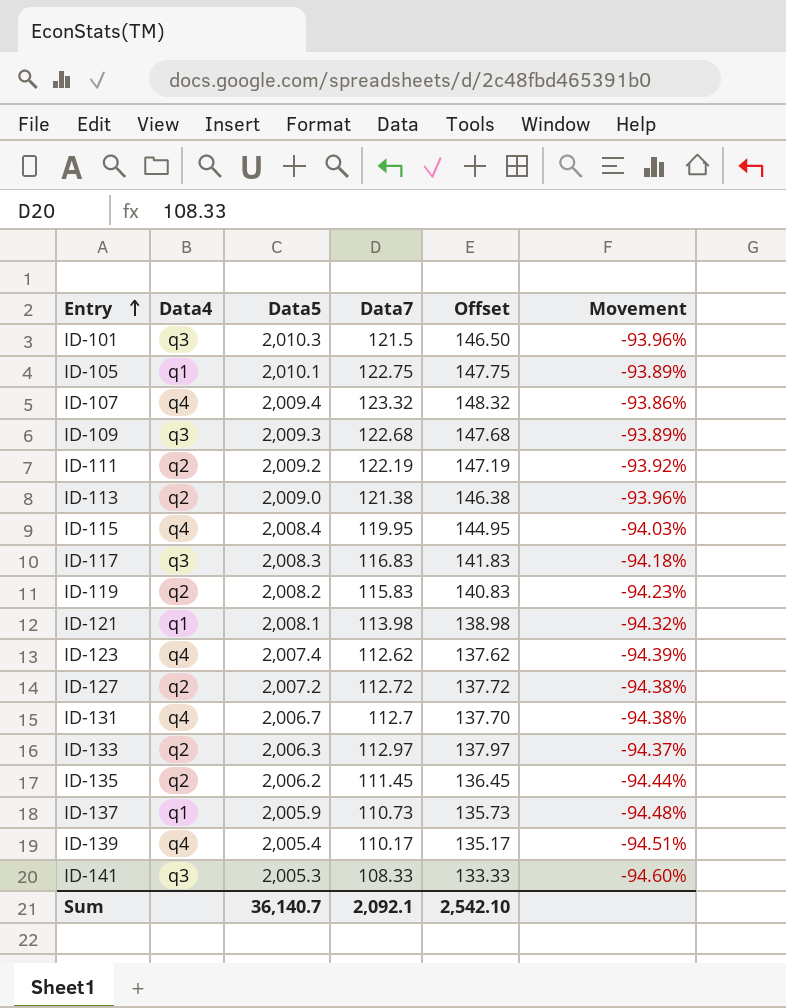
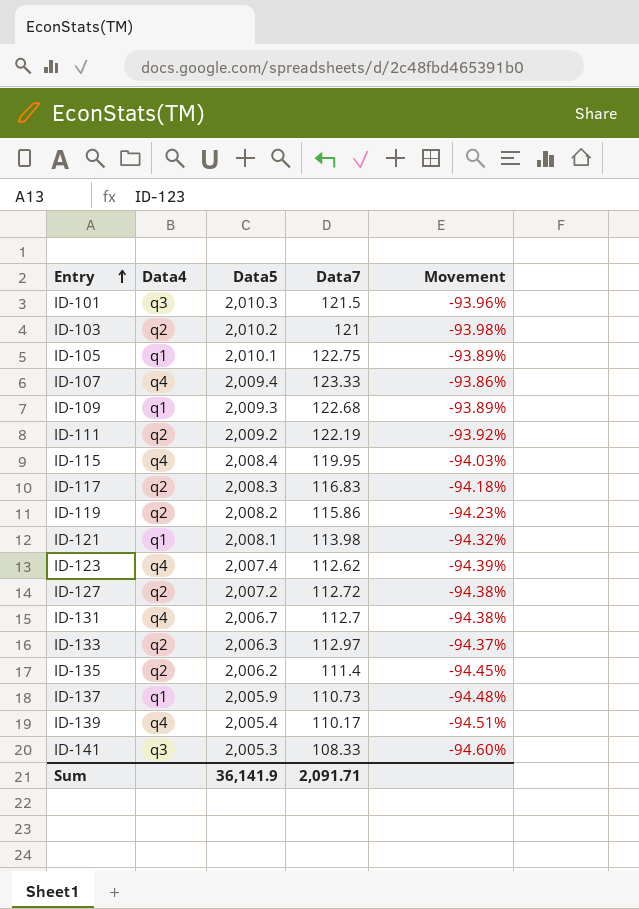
column Offset | formula: [Data7] + 25 -> none
row ID-113: q2 | 2,009.0 | 121.38 | 146.38 | -93.96% -> none
row ID-103: none -> q2 | 2,010.2 | 121 | -93.98%
ID-107 | Data7: 123.32 -> 123.33
ID-109 | Data4: q3 -> q1
ID-117 | Data4: q3 -> q2
ID-119 | Data7: 115.83 -> 115.86
ID-135 | Data7: 111.45 -> 111.4
ID-135 | Movement: -94.44% -> -94.45%
Sum | Data5: 36,140.7 -> 36,141.9
Sum | Data7: 2,092.1 -> 2,091.71

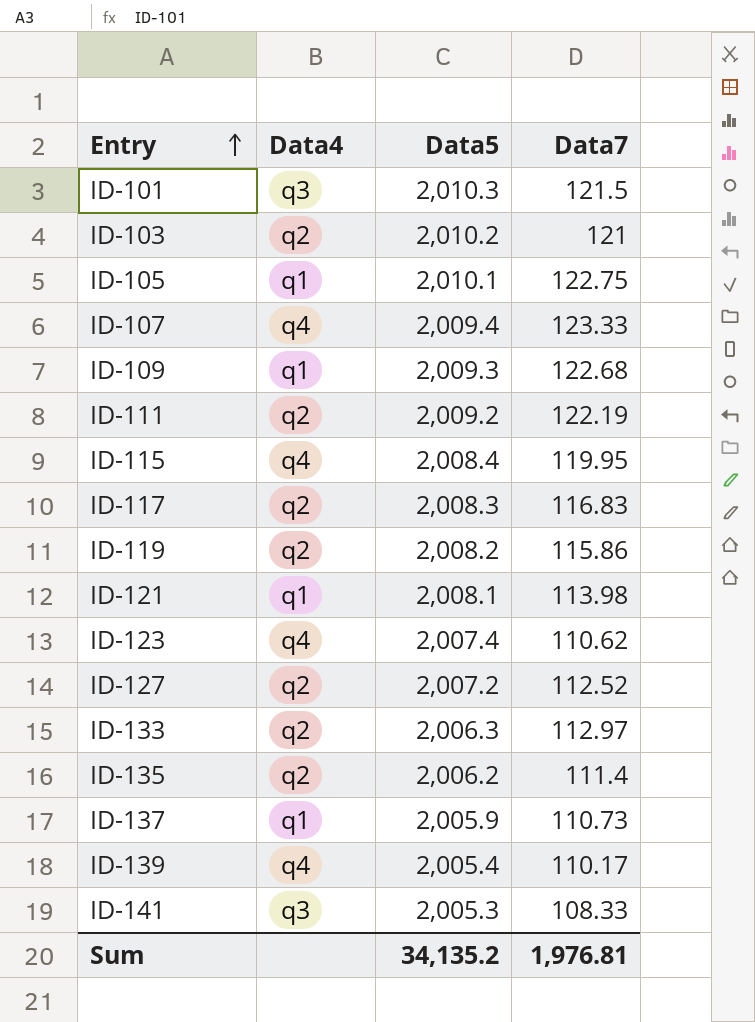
column Movement | formula: ([Data7] - [Data5]) / [Data5] -> none
row ID-131: q4 | 2,006.7 | 112.7 | -94.38% -> none
ID-123 | Data7: 112.62 -> 110.62
ID-127 | Data7: 112.72 -> 112.52
Sum | Data5: 36,141.9 -> 34,135.2
Sum | Data7: 2,091.71 -> 1,976.81

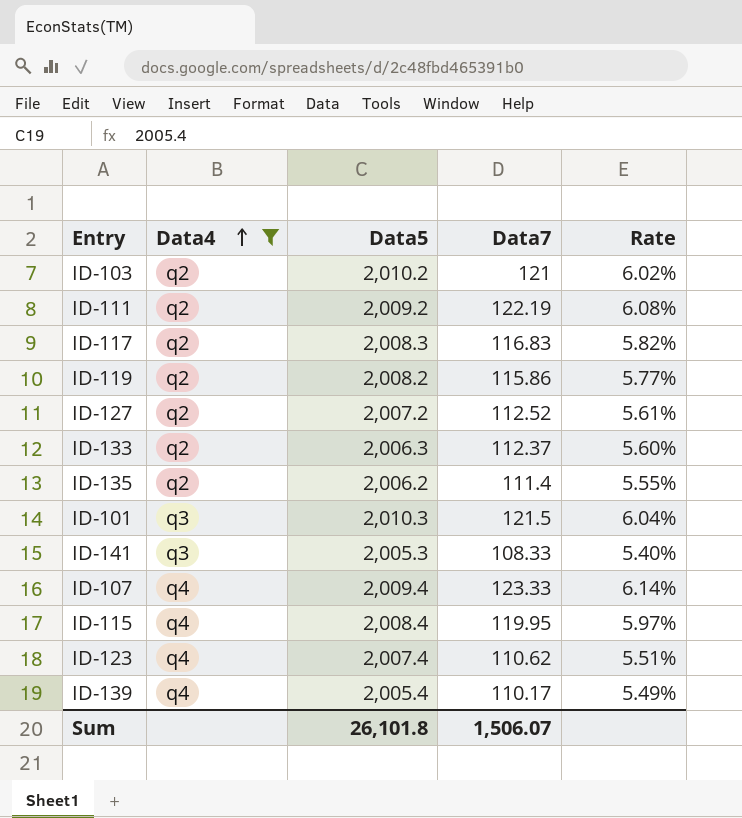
filter: none -> Data4 != q1
row order: Entry ascending -> Data4 ascending
column Rate | formula: none -> [Data7] / [Data5]
ID-133 | Data7: 112.97 -> 112.37
Sum | Data5: 34,135.2 -> 26,101.8
Sum | Data7: 1,976.81 -> 1,506.07

